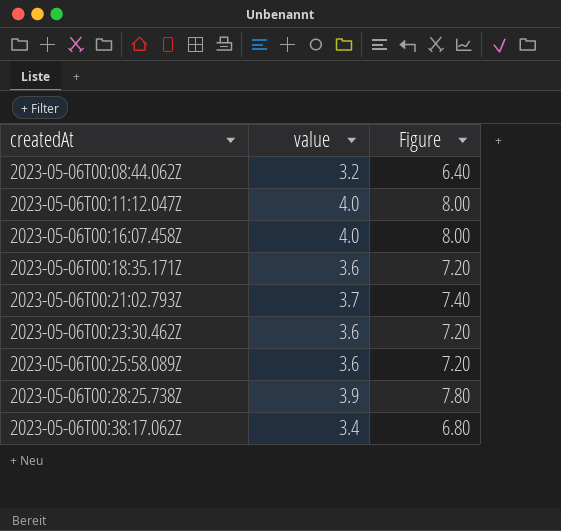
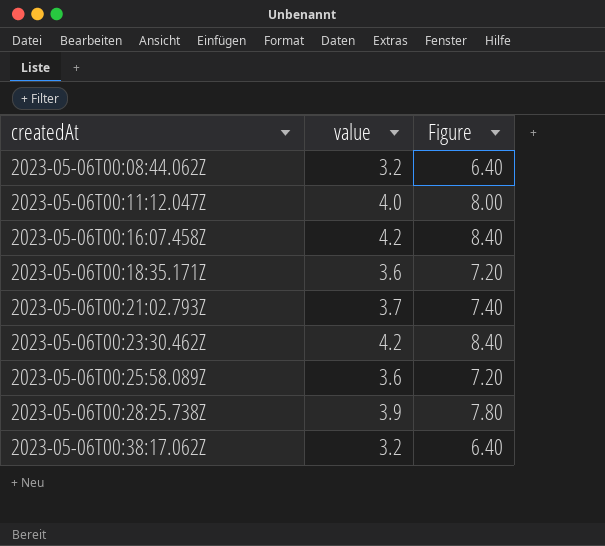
2023-05-06T00:16:07.458Z | value: 4.0 -> 4.2
2023-05-06T00:16:07.458Z | Figure: 8.00 -> 8.40
2023-05-06T00:23:30.462Z | value: 3.6 -> 4.2
2023-05-06T00:23:30.462Z | Figure: 7.20 -> 8.40
2023-05-06T00:38:17.062Z | value: 3.4 -> 3.2
2023-05-06T00:38:17.062Z | Figure: 6.80 -> 6.40

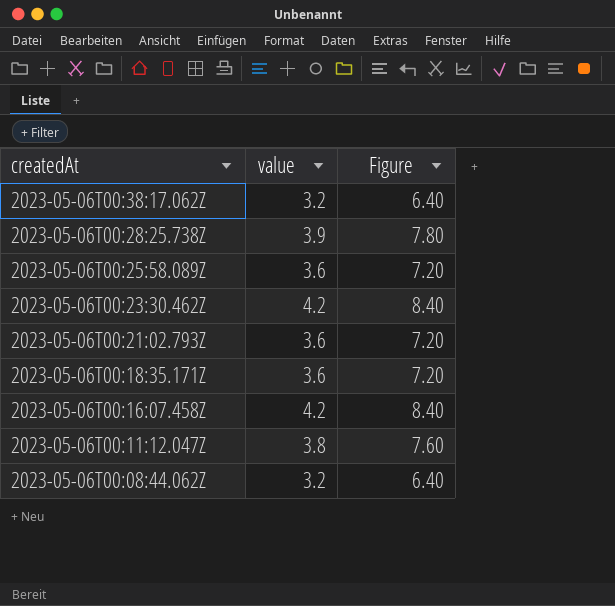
row order: createdAt ascending -> createdAt descending
2023-05-06T00:21:02.793Z | value: 3.7 -> 3.6
2023-05-06T00:21:02.793Z | Figure: 7.40 -> 7.20
2023-05-06T00:11:12.047Z | value: 4.0 -> 3.8
2023-05-06T00:11:12.047Z | Figure: 8.00 -> 7.60

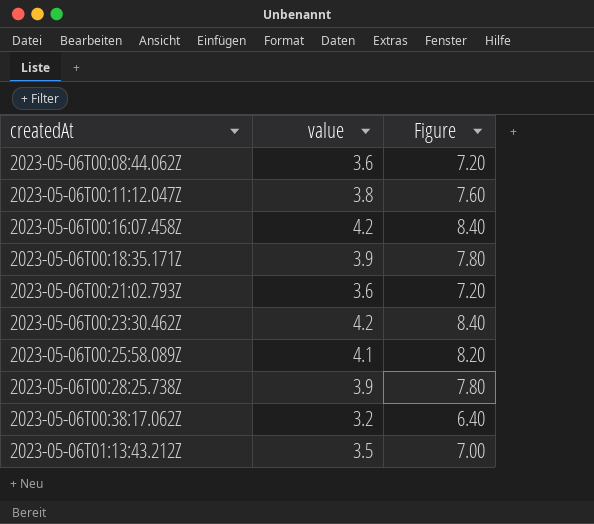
row order: createdAt descending -> createdAt ascending
2023-05-06T00:08:44.062Z | value: 3.2 -> 3.6
2023-05-06T00:08:44.062Z | Figure: 6.40 -> 7.20
2023-05-06T00:18:35.171Z | value: 3.6 -> 3.9
2023-05-06T00:18:35.171Z | Figure: 7.20 -> 7.80
2023-05-06T00:25:58.089Z | value: 3.6 -> 4.1
2023-05-06T00:25:58.089Z | Figure: 7.20 -> 8.20
row 2023-05-06T01:13:43.212Z: none -> 3.5 | 7.00

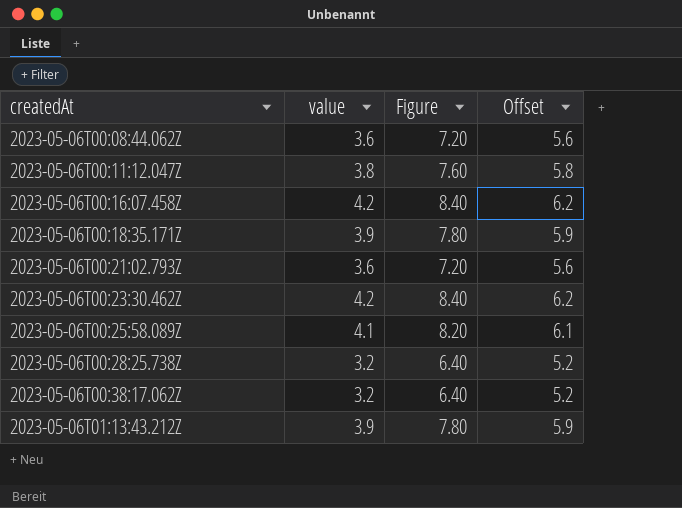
column Offset | formula: none -> [value] + 2
2023-05-06T00:28:25.738Z | value: 3.9 -> 3.2
2023-05-06T00:28:25.738Z | Figure: 7.80 -> 6.40
2023-05-06T01:13:43.212Z | value: 3.5 -> 3.9
2023-05-06T01:13:43.212Z | Figure: 7.00 -> 7.80

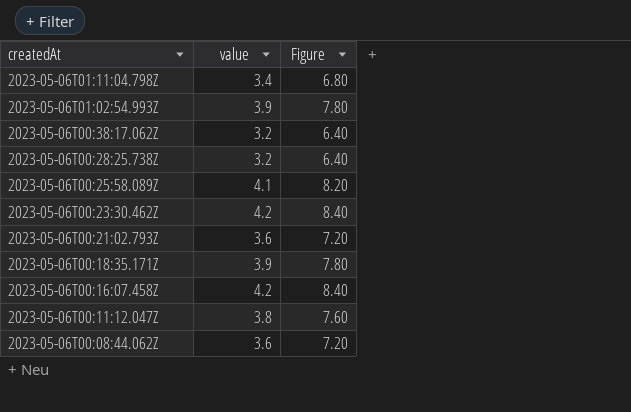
row order: createdAt ascending -> createdAt descending
column Offset | formula: [value] + 2 -> none
row 2023-05-06T01:13:43.212Z: 3.9 | 7.80 | 5.9 -> none
row 2023-05-06T01:11:04.798Z: none -> 3.4 | 6.80
row 2023-05-06T01:02:54.993Z: none -> 3.9 | 7.80

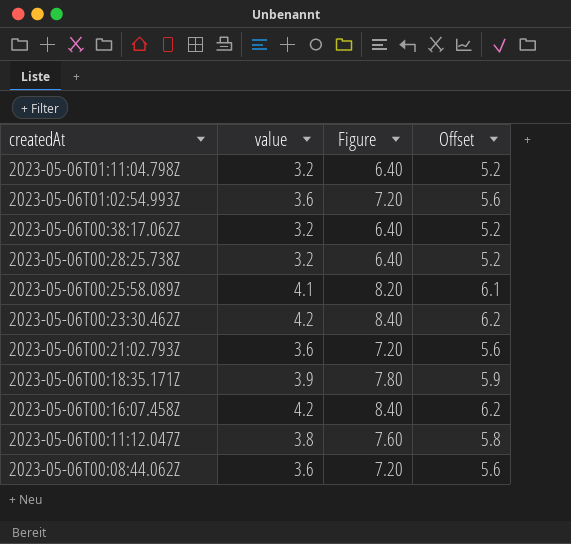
column Offset | formula: none -> [value] + 2
2023-05-06T01:11:04.798Z | value: 3.4 -> 3.2
2023-05-06T01:11:04.798Z | Figure: 6.80 -> 6.40
2023-05-06T01:02:54.993Z | value: 3.9 -> 3.6
2023-05-06T01:02:54.993Z | Figure: 7.80 -> 7.20

